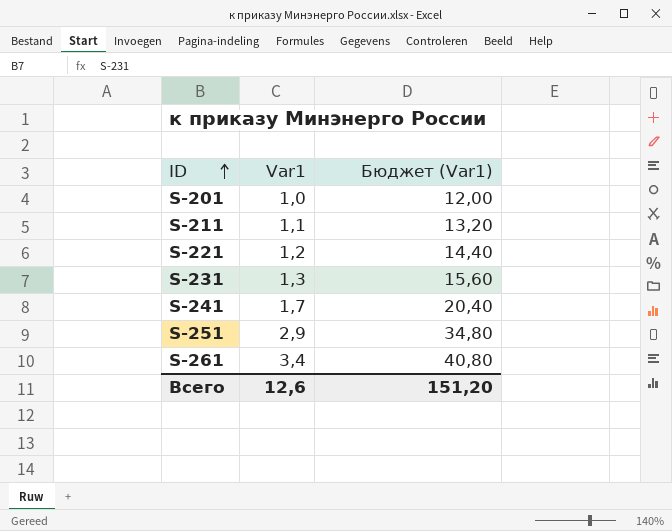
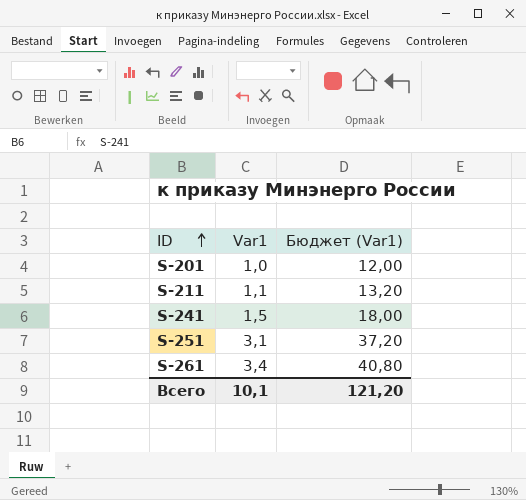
row S-221: 1,2 | 14,40 -> none
row S-231: 1,3 | 15,60 -> none
S-241 | Var1: 1,7 -> 1,5
S-241 | Бюджет (Var1): 20,40 -> 18,00
S-251 | Var1: 2,9 -> 3,1
S-251 | Бюджет (Var1): 34,80 -> 37,20
Всего | Var1: 12,6 -> 10,1
Всего | Бюджет (Var1): 151,20 -> 121,20

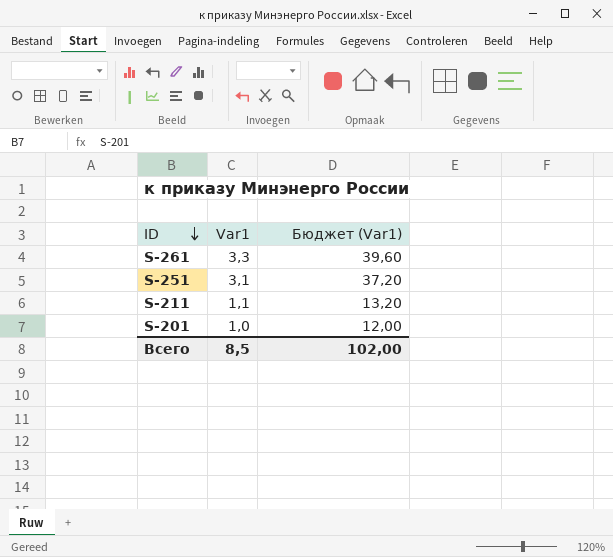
row order: ID ascending -> ID descending
row S-241: 1,5 | 18,00 -> none
S-261 | Var1: 3,4 -> 3,3
S-261 | Бюджет (Var1): 40,80 -> 39,60
Всего | Var1: 10,1 -> 8,5
Всего | Бюджет (Var1): 121,20 -> 102,00

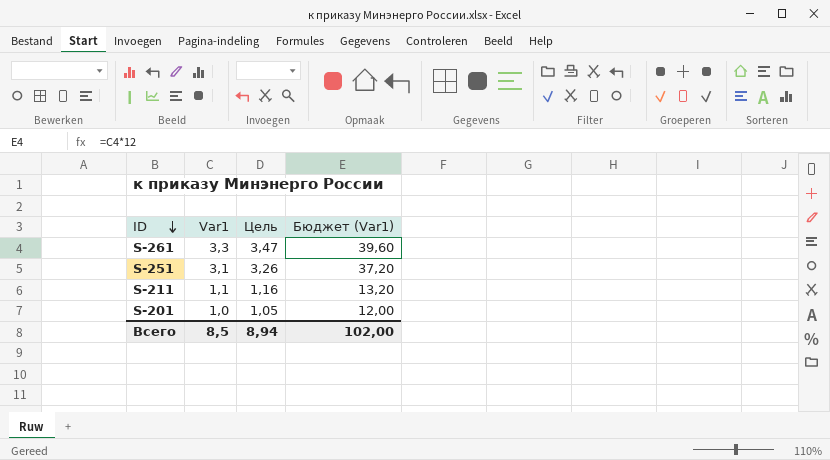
column Цель | formula: none -> [Var1] * 1,05

